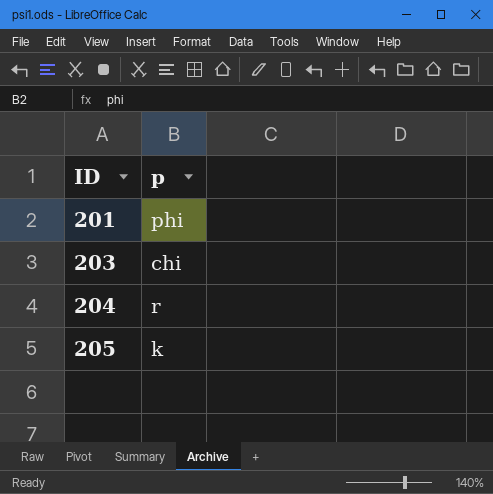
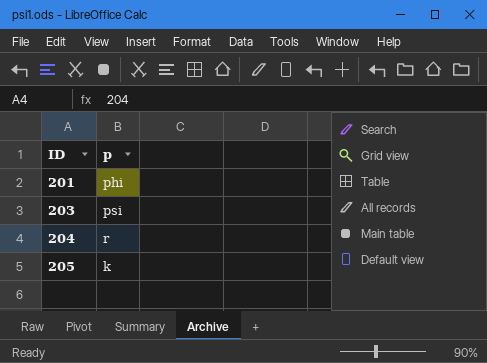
203 | p: chi -> psi

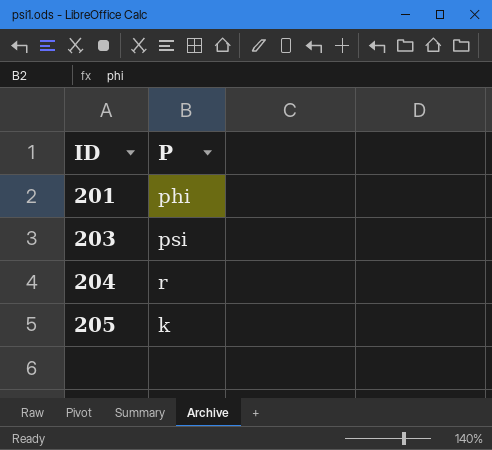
column name: p -> P

